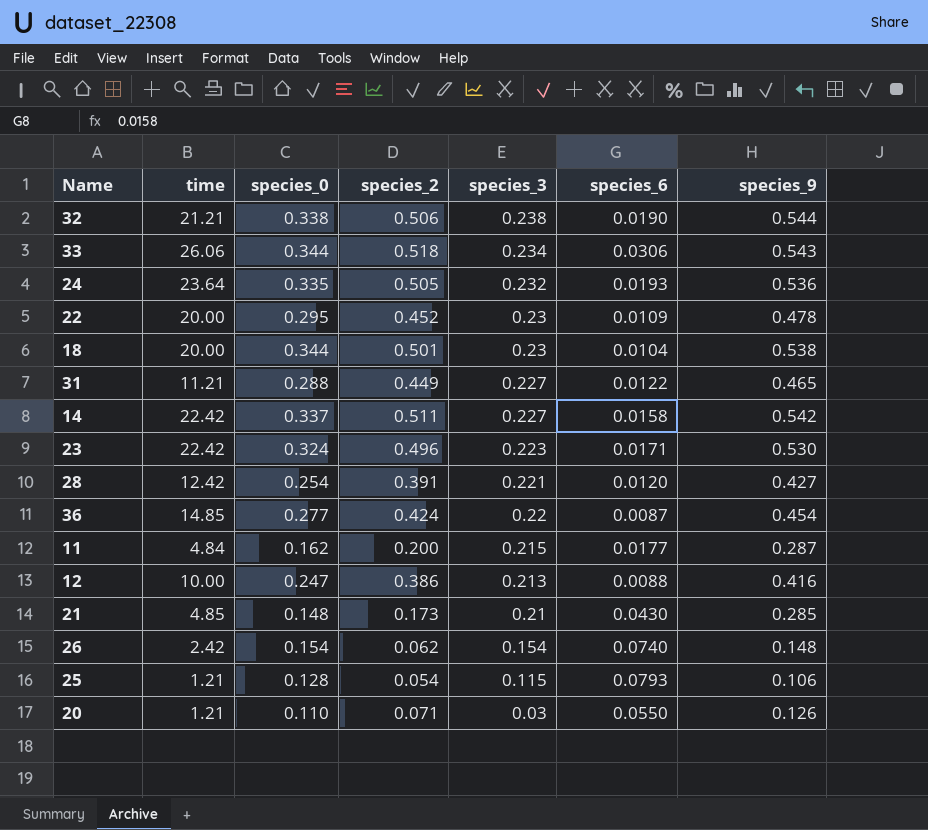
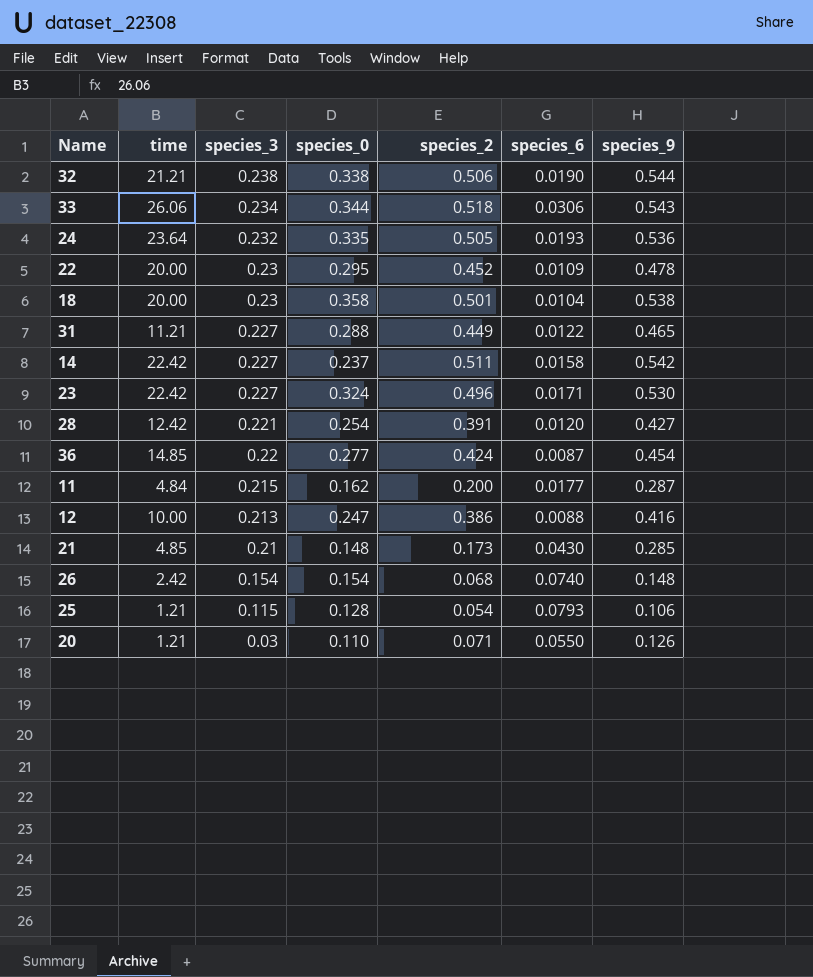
column species_3 | position: 5 -> 3
18 | species_0: 0.344 -> 0.358
14 | species_0: 0.337 -> 0.237
23 | species_3: 0.223 -> 0.227
26 | species_2: 0.062 -> 0.068

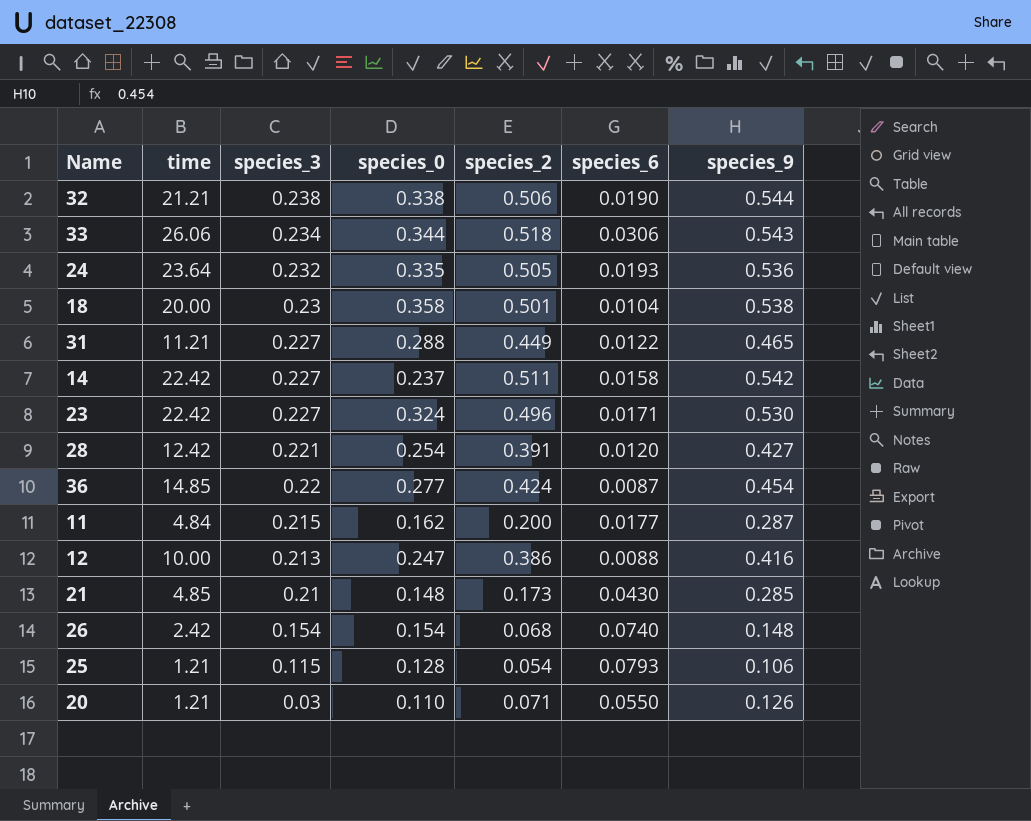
row 22: 20.00 | 0.23 | 0.295 | 0.452 | 0.0109 | 0.478 -> none

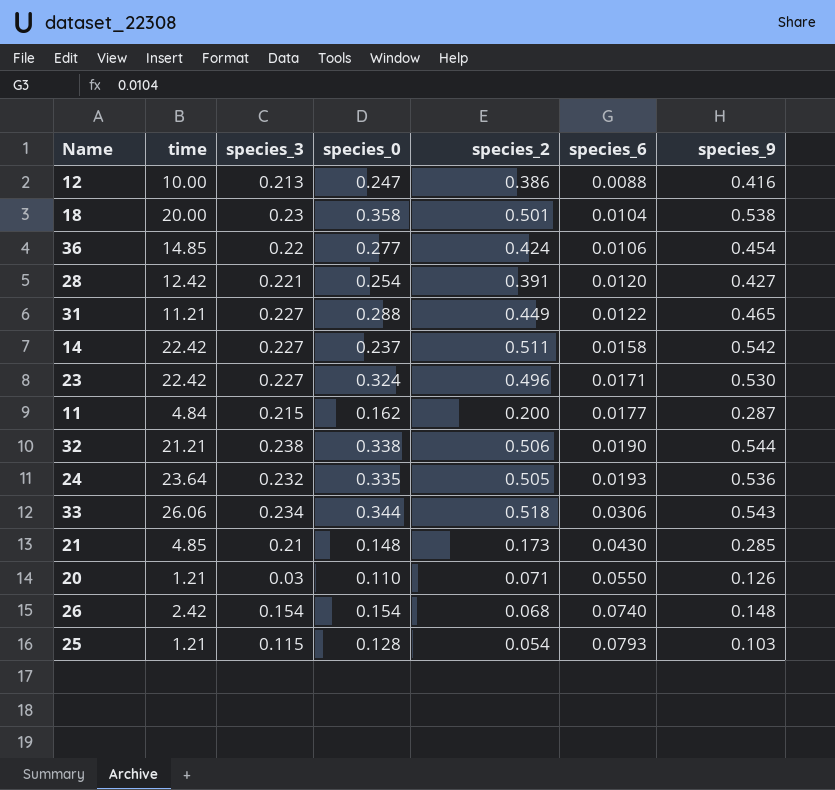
row order: species_3 descending -> species_6 ascending
36 | species_6: 0.0087 -> 0.0106
25 | species_9: 0.106 -> 0.103

